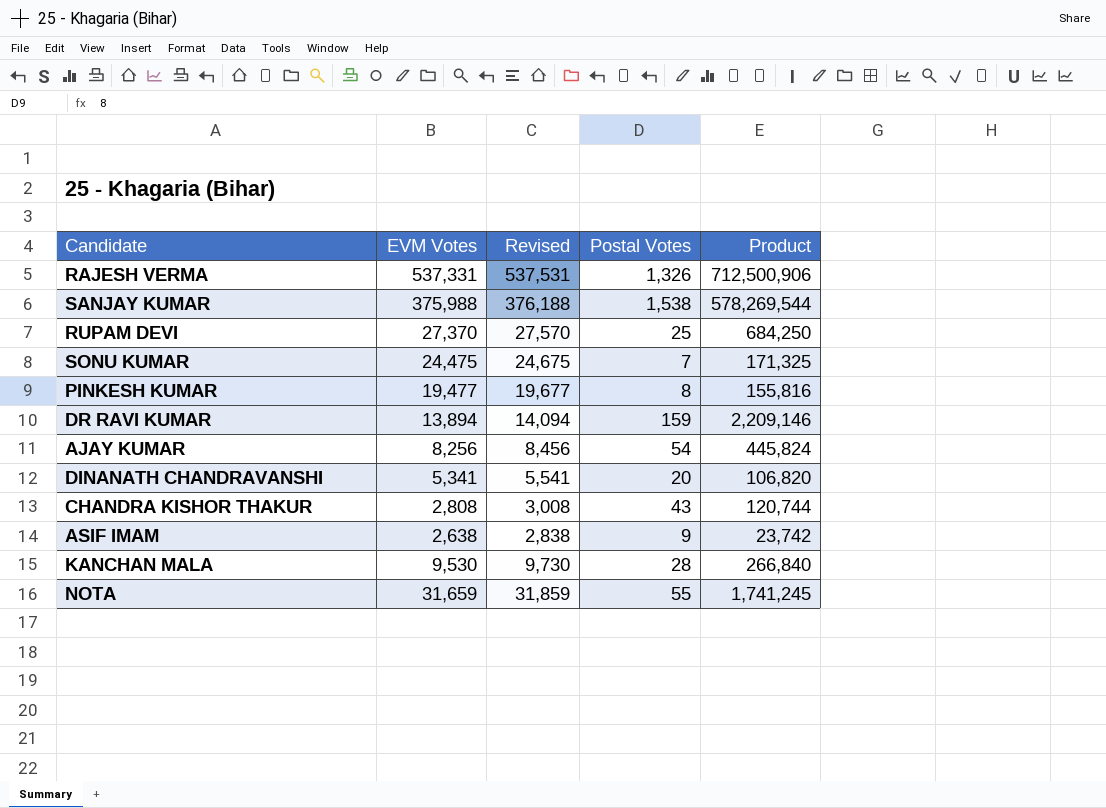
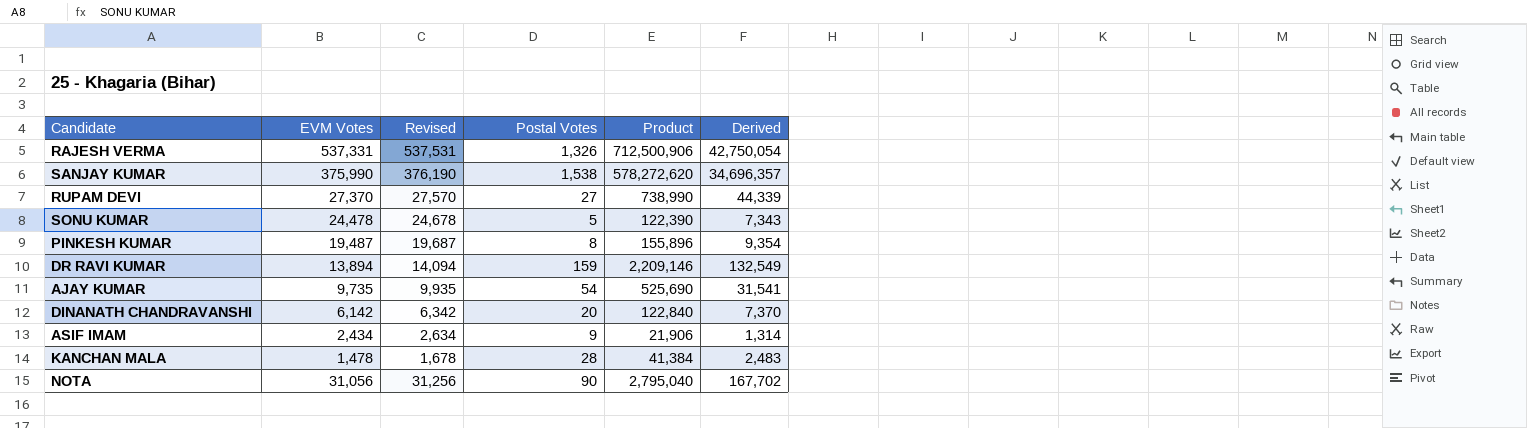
column Derived | formula: none -> [Product] * 0.06
row CHANDRA KISHOR THAKUR: 2,808 | 3,008 | 43 | 120,744 -> none
SANJAY KUMAR | EVM Votes: 375,988 -> 375,990
SANJAY KUMAR | Revised: 376,188 -> 376,190
SANJAY KUMAR | Product: 578,269,544 -> 578,272,620
RUPAM DEVI | Postal Votes: 25 -> 27
RUPAM DEVI | Product: 684,250 -> 738,990
SONU KUMAR | EVM Votes: 24,475 -> 24,478
SONU KUMAR | Revised: 24,675 -> 24,678
SONU KUMAR | Postal Votes: 7 -> 5
SONU KUMAR | Product: 171,325 -> 122,390
PINKESH KUMAR | EVM Votes: 19,477 -> 19,487
PINKESH KUMAR | Revised: 19,677 -> 19,687
PINKESH KUMAR | Product: 155,816 -> 155,896
AJAY KUMAR | EVM Votes: 8,256 -> 9,735
AJAY KUMAR | Revised: 8,456 -> 9,935
AJAY KUMAR | Product: 445,824 -> 525,690
DINANATH CHANDRAVANSHI | EVM Votes: 5,341 -> 6,142
DINANATH CHANDRAVANSHI | Revised: 5,541 -> 6,342
DINANATH CHANDRAVANSHI | Product: 106,820 -> 122,840
ASIF IMAM | EVM Votes: 2,638 -> 2,434
ASIF IMAM | Revised: 2,838 -> 2,634
ASIF IMAM | Product: 23,742 -> 21,906
KANCHAN MALA | EVM Votes: 9,530 -> 1,478
KANCHAN MALA | Revised: 9,730 -> 1,678
KANCHAN MALA | Product: 266,840 -> 41,384
NOTA | EVM Votes: 31,659 -> 31,056
NOTA | Revised: 31,859 -> 31,256
NOTA | Postal Votes: 55 -> 90
NOTA | Product: 1,741,245 -> 2,795,040

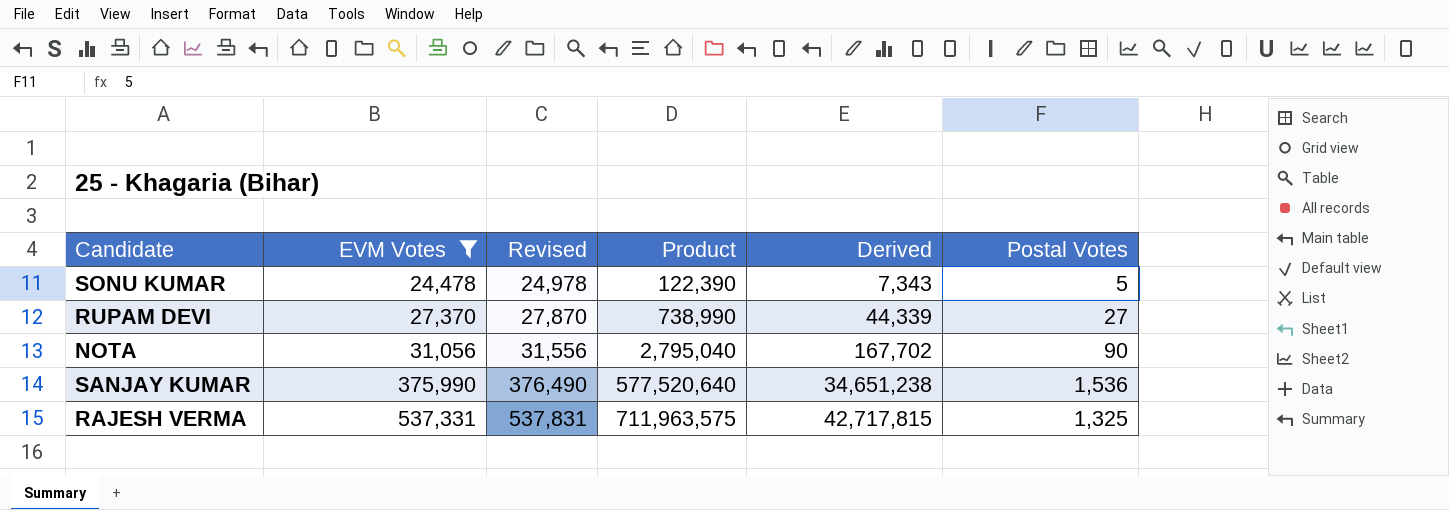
filter: none -> EVM Votes >= 24,478
row order: none -> EVM Votes ascending
column Revised | formula: [EVM Votes] + 200 -> [EVM Votes] + 500
column Postal Votes | position: 4 -> 6
SANJAY KUMAR | Product: 578,272,620 -> 577,520,640
SANJAY KUMAR | Derived: 34,696,357 -> 34,651,238
SANJAY KUMAR | Postal Votes: 1,538 -> 1,536
RAJESH VERMA | Product: 712,500,906 -> 711,963,575
RAJESH VERMA | Derived: 42,750,054 -> 42,717,815
RAJESH VERMA | Postal Votes: 1,326 -> 1,325

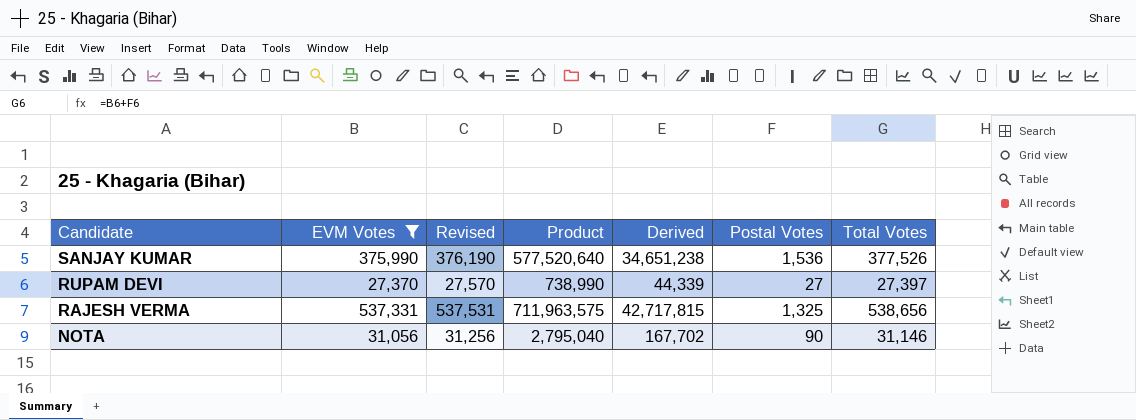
row order: EVM Votes ascending -> Candidate descending
column Revised | formula: [EVM Votes] + 500 -> [EVM Votes] + 200
column Total Votes | formula: none -> [EVM Votes] + [Postal Votes]
row SONU KUMAR: 24,478 | 24,978 | 122,390 | 7,343 | 5 -> none

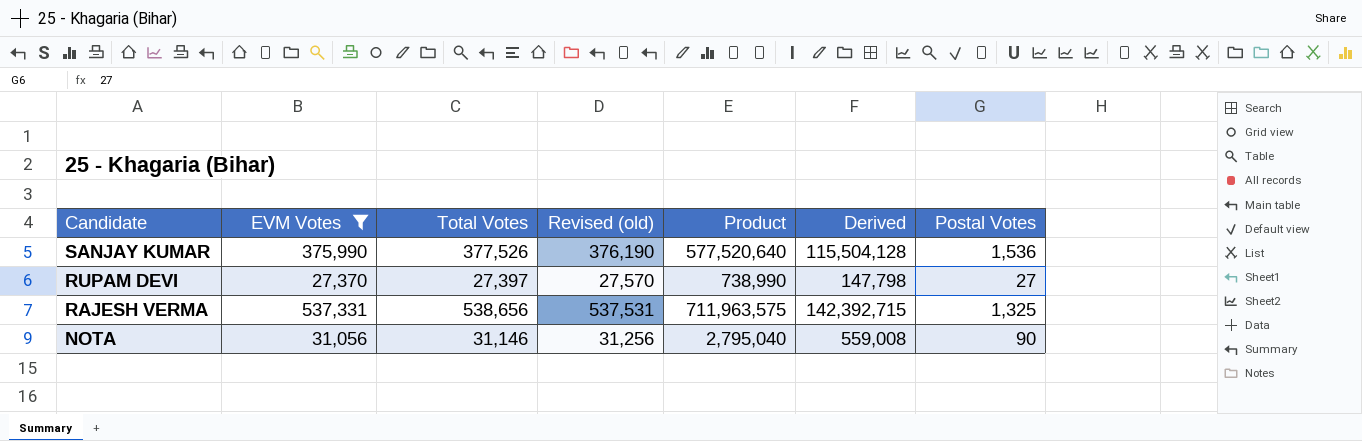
column Total Votes | position: 7 -> 3
column name: Revised -> Revised (old)
column Derived | formula: [Product] * 0.06 -> [Product] * 0.2

